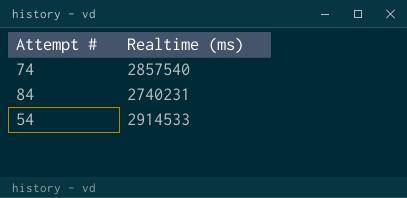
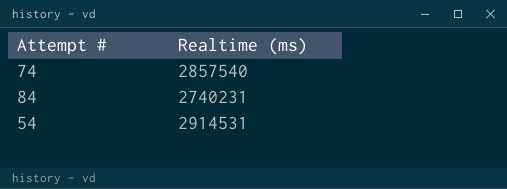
54 | Realtime (ms): 2914533 -> 2914531

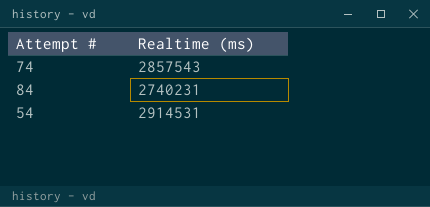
74 | Realtime (ms): 2857540 -> 2857543

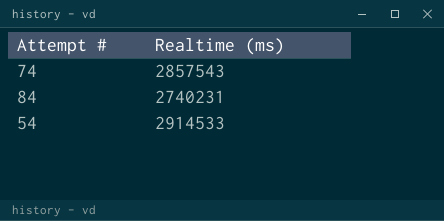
54 | Realtime (ms): 2914531 -> 2914533

